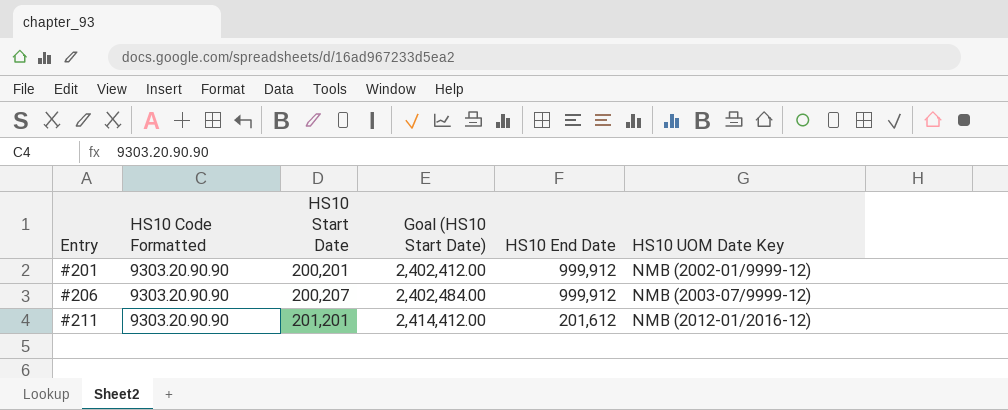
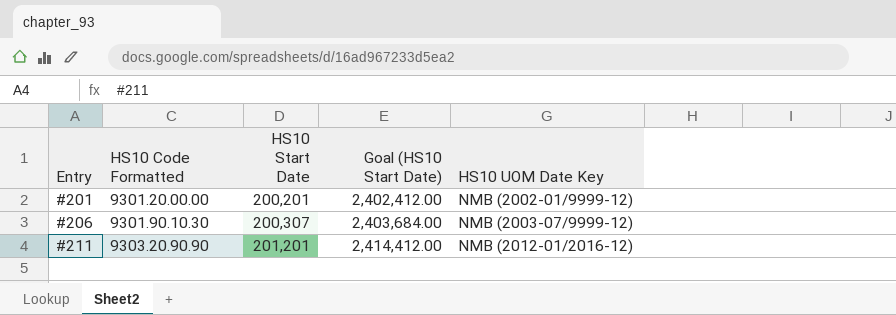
column HS10 End Date | position: 5 -> none
#201 | HS10 Code Formatted: 9303.20.90.90 -> 9301.20.00.00
#206 | HS10 Code Formatted: 9303.20.90.90 -> 9301.90.10.30
#206 | HS10 Start Date: 200,207 -> 200,307
#206 | Goal (HS10 Start Date): 2,402,484.00 -> 2,403,684.00

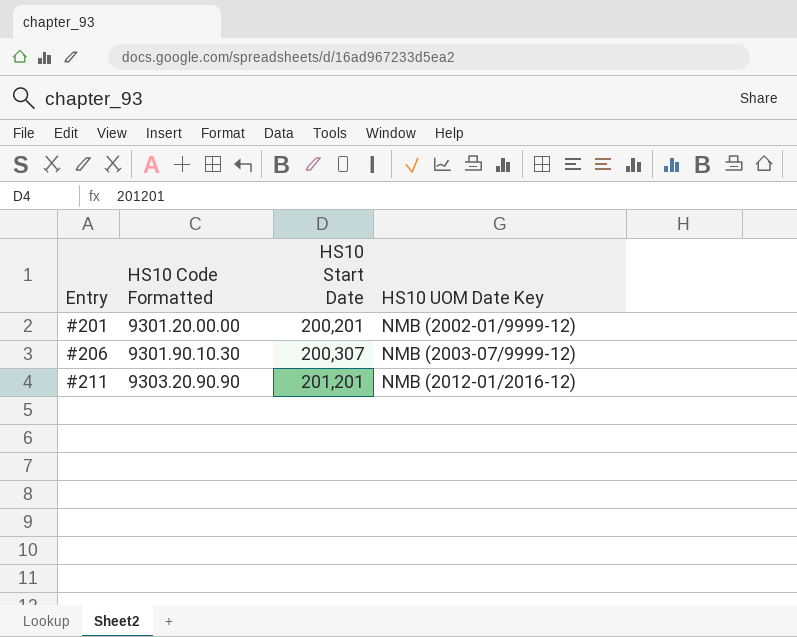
column Goal (HS10 Start Date) | formula: [HS10 Start Date] * 12 -> none

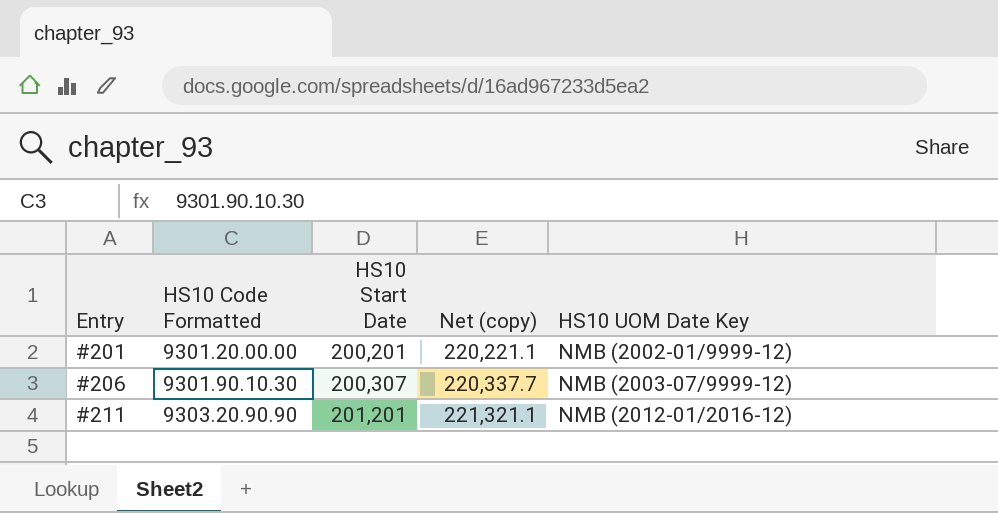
column Net (copy) | formula: none -> [HS10 Start Date] * 1.1

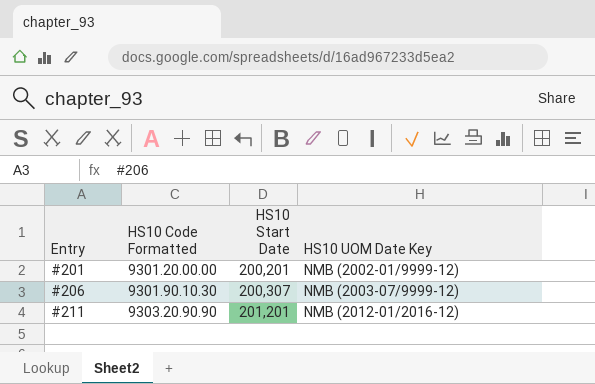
column Net (copy) | formula: [HS10 Start Date] * 1.1 -> none

